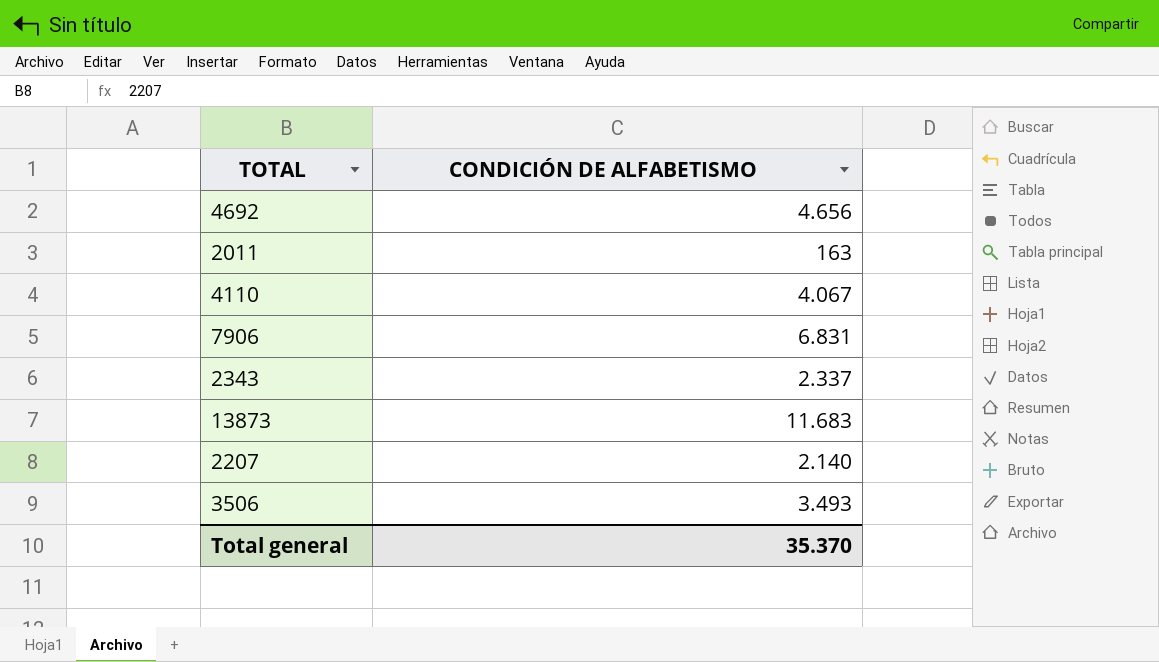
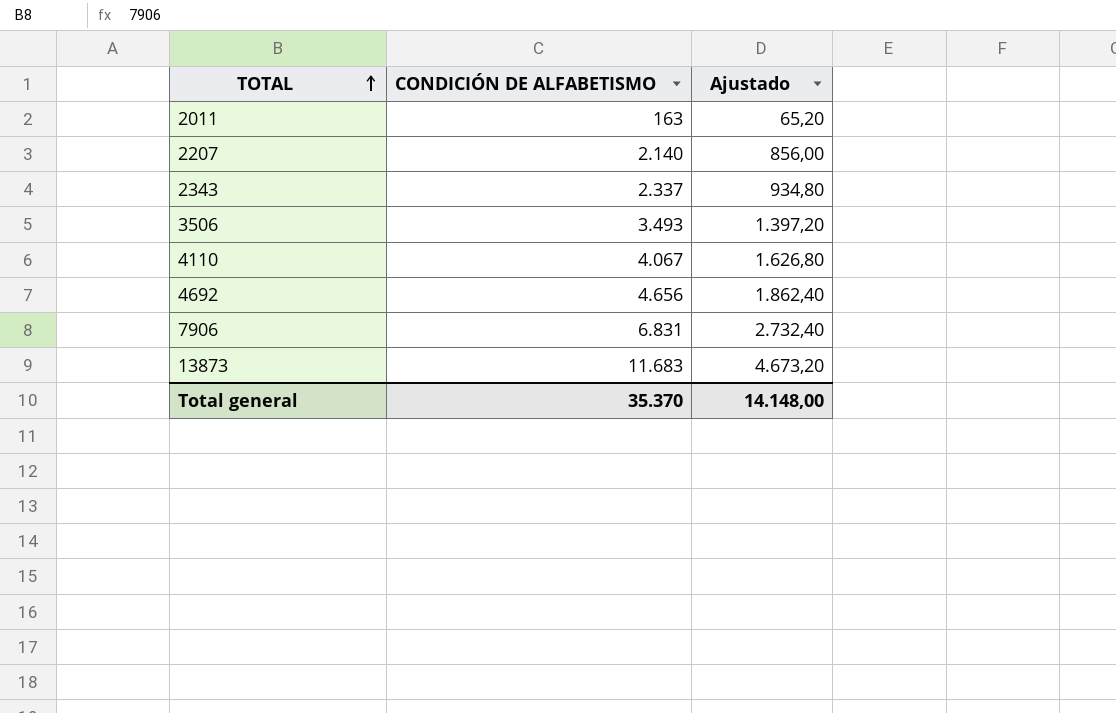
row order: none -> TOTAL ascending
column Ajustado | formula: none -> [CONDICIÓN DE ALFABETISMO] * 0,4

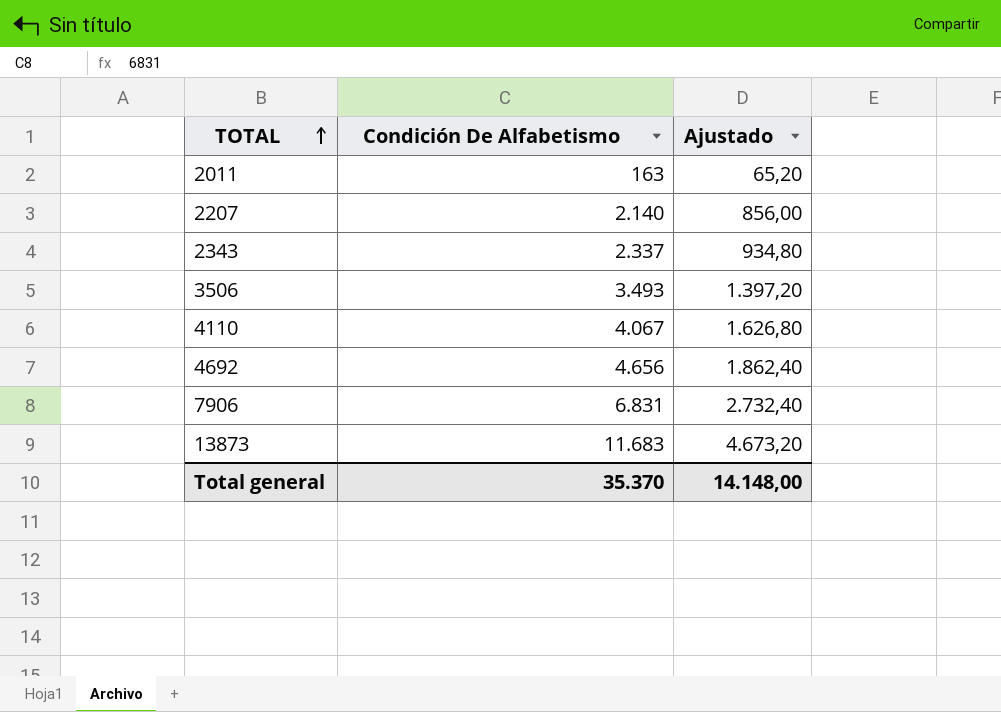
column name: CONDICIÓN DE ALFABETISMO -> Condición De Alfabetismo

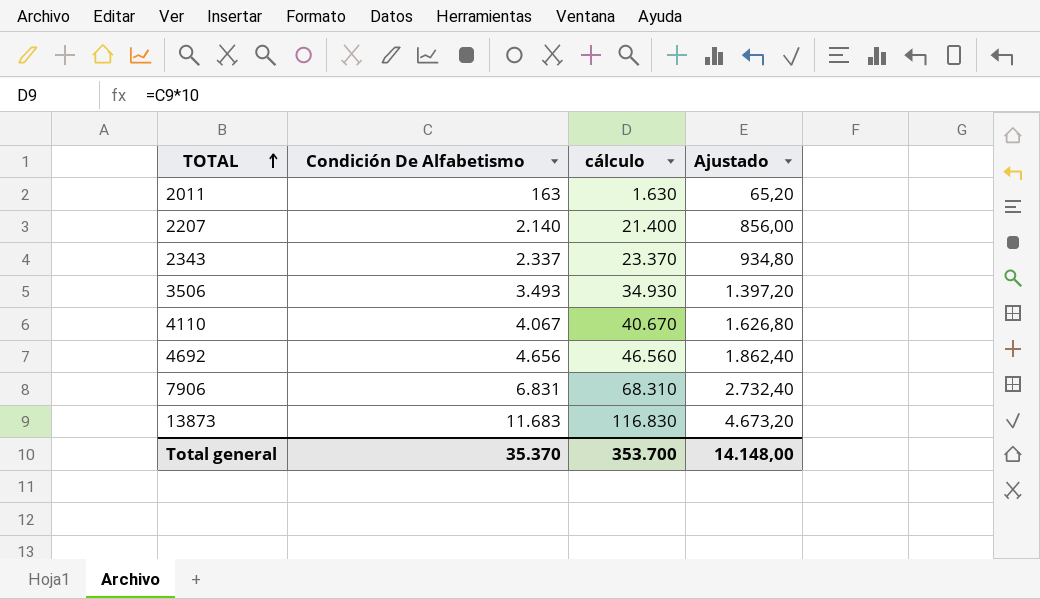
column cálculo | formula: none -> [Condición De Alfabetismo] * 10

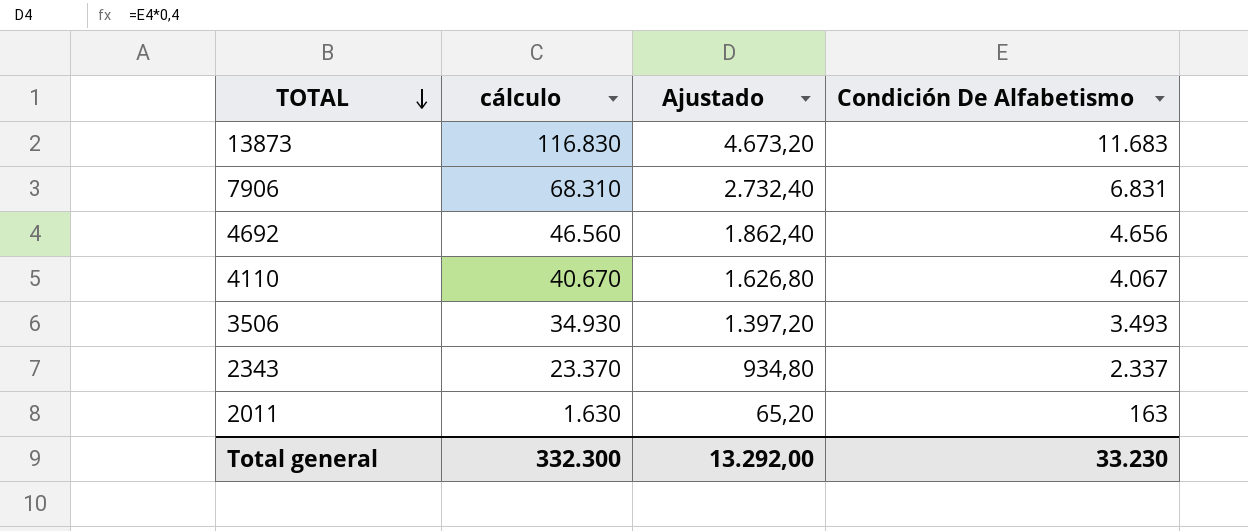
row order: TOTAL ascending -> TOTAL descending
column Condición De Alfabetismo | position: 2 -> 4
row 2207: 2.140 | 21.400 | 856,00 -> none
Total general | cálculo: 353.700 -> 332.300
Total general | Ajustado: 14.148,00 -> 13.292,00
Total general | Condición De Alfabetismo: 35.370 -> 33.230

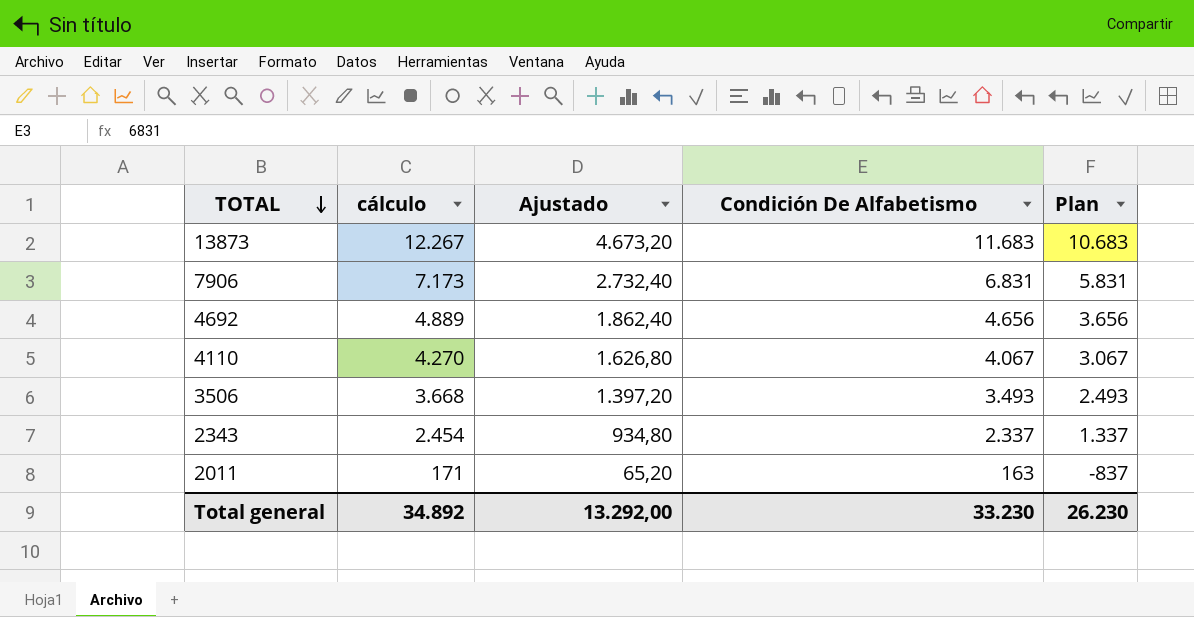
column cálculo | formula: [Condición De Alfabetismo] * 10 -> [Condición De Alfabetismo] * 1,05
column Plan | formula: none -> [Condición De Alfabetismo] - 1000
Total general | cálculo: 332.300 -> 34.892

